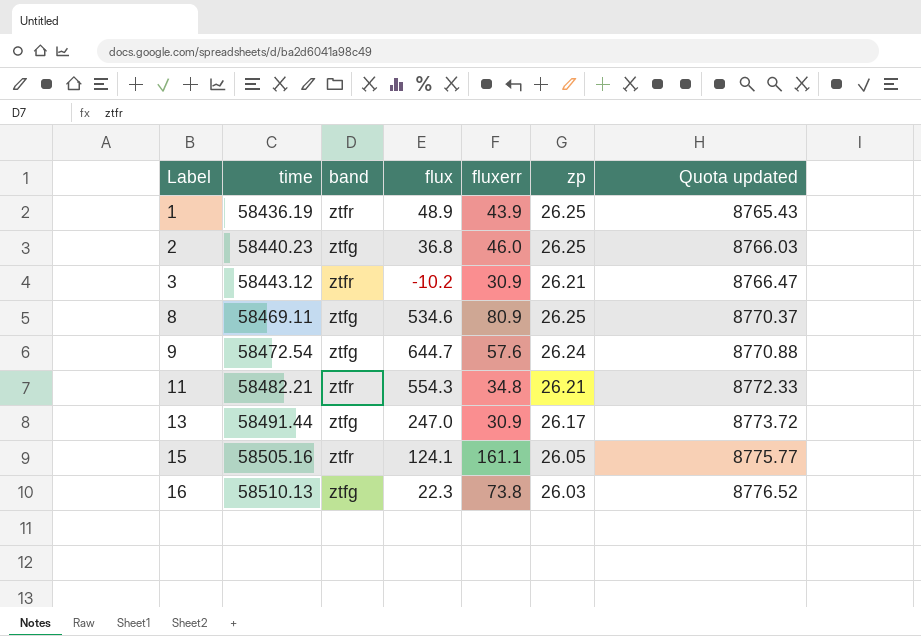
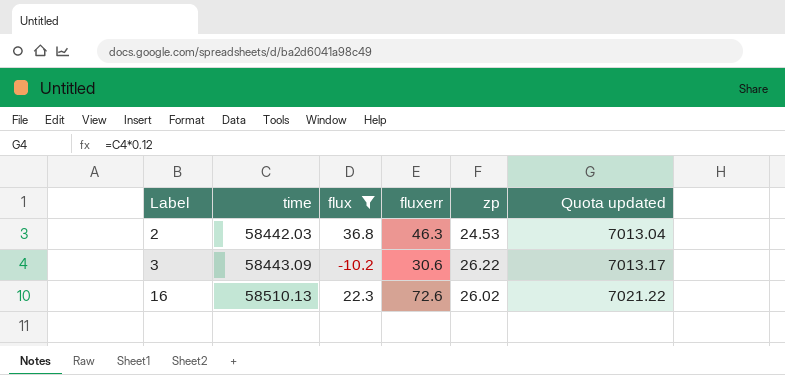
filter: none -> flux <= 36.8
column band | position: 3 -> none
column Quota updated | formula: [time] * 0.15 -> [time] * 0.12
2 | time: 58440.23 -> 58442.03
2 | fluxerr: 46.0 -> 46.3
2 | zp: 26.25 -> 24.53
3 | time: 58443.12 -> 58443.09
3 | fluxerr: 30.9 -> 30.6
3 | zp: 26.21 -> 26.22
16 | fluxerr: 73.8 -> 72.6
16 | zp: 26.03 -> 26.02

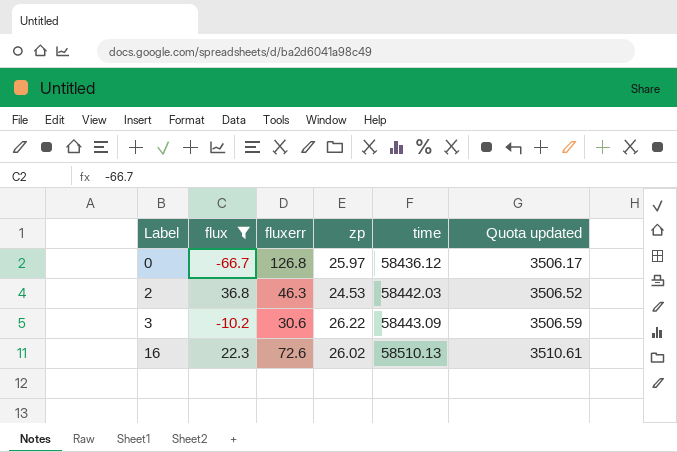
column time | position: 2 -> 5
column Quota updated | formula: [time] * 0.12 -> [time] * 0.06
row 0: none -> -66.7 | 126.8 | 25.97 | 58436.12 | 3506.17

